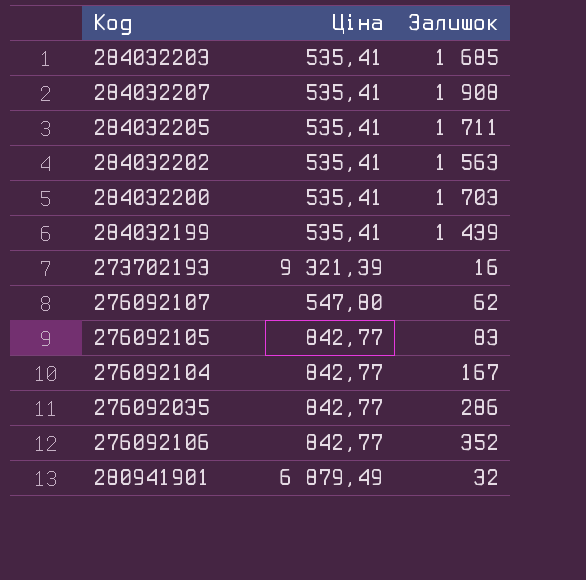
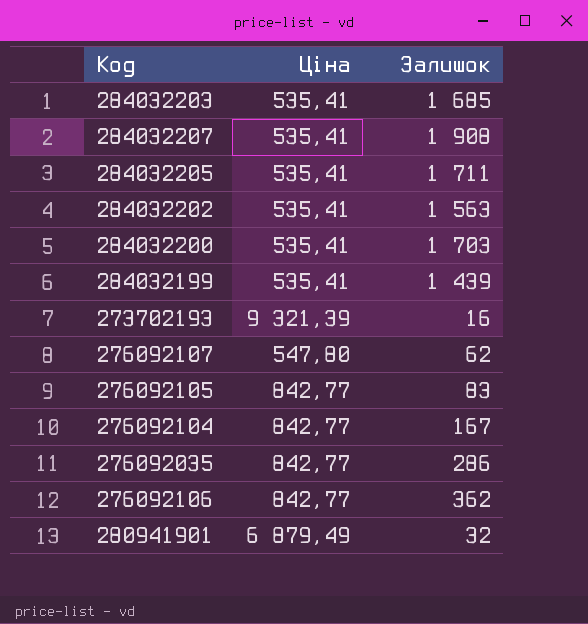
276092106 | Залишок: 352 -> 362

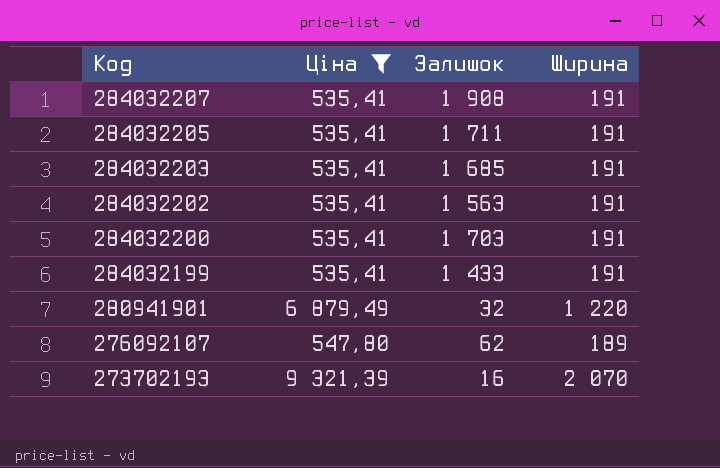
filter: none -> Ціна != 842,77
row order: none -> Код descending
column Ширина | position: none -> 4
284032199 | Залишок: 1 439 -> 1 433

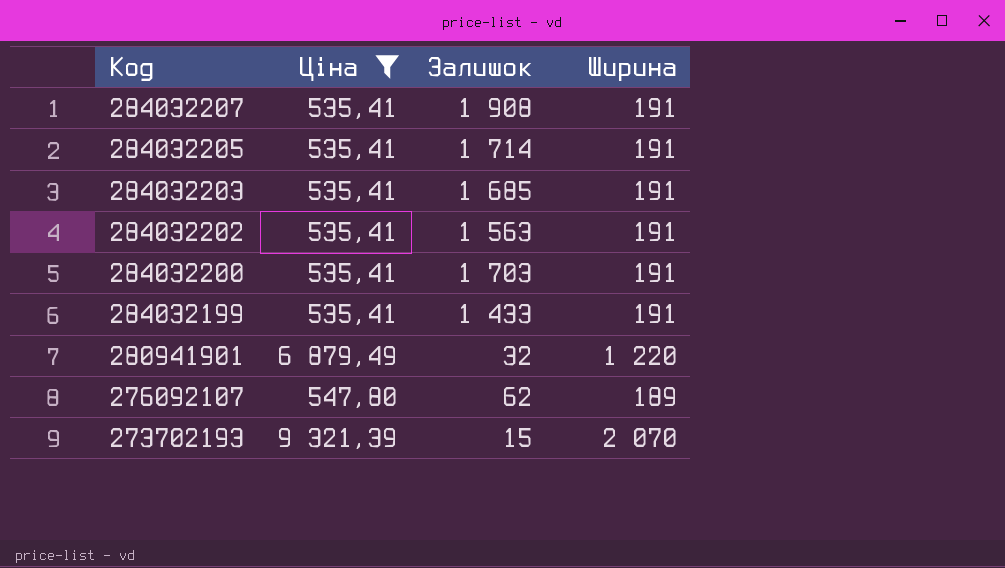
284032205 | Залишок: 1 711 -> 1 714
273702193 | Залишок: 16 -> 15

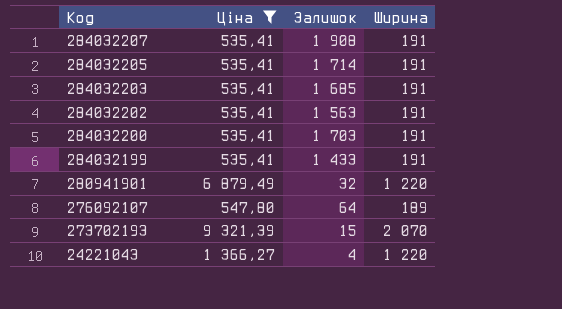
276092107 | Залишок: 62 -> 64
row 24221043: none -> 1 366,27 | 4 | 1 220

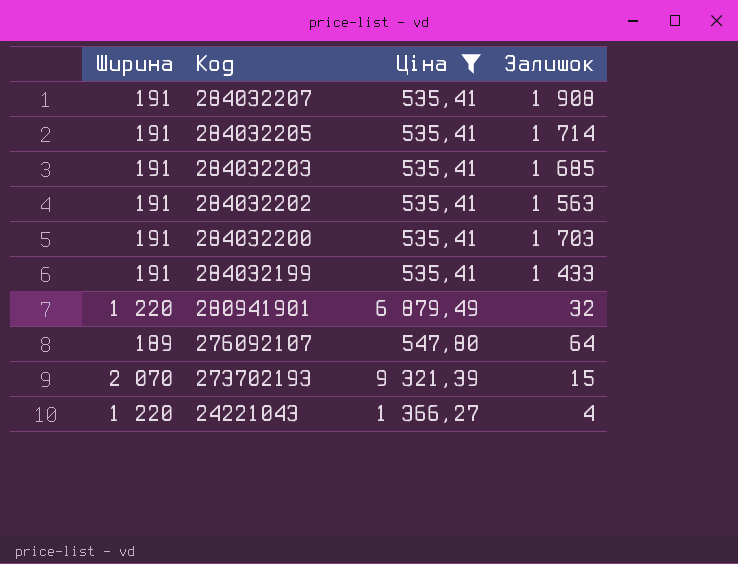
column Ширина | position: 4 -> 1

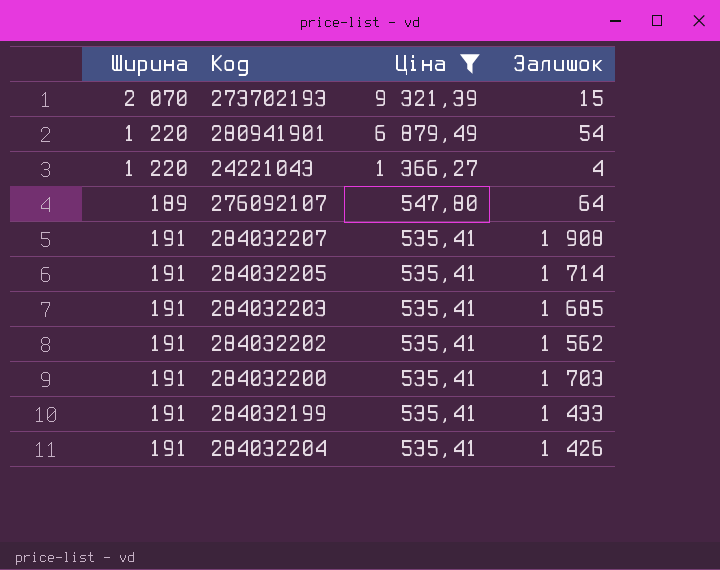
row order: Код descending -> Ціна descending
280941901 | Залишок: 32 -> 54
284032202 | Залишок: 1 563 -> 1 562
row 284032204: none -> 191 | 535,41 | 1 426

